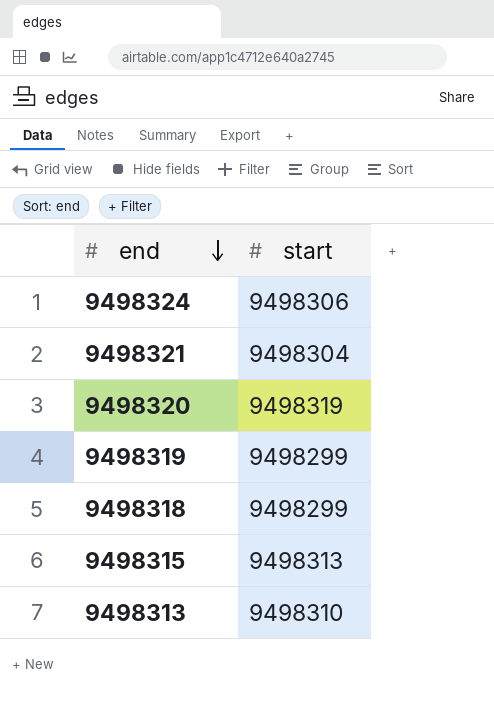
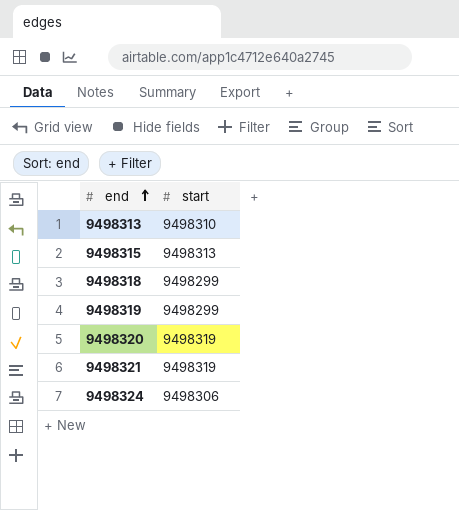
row order: end descending -> end ascending
9498321 | start: 9498304 -> 9498319

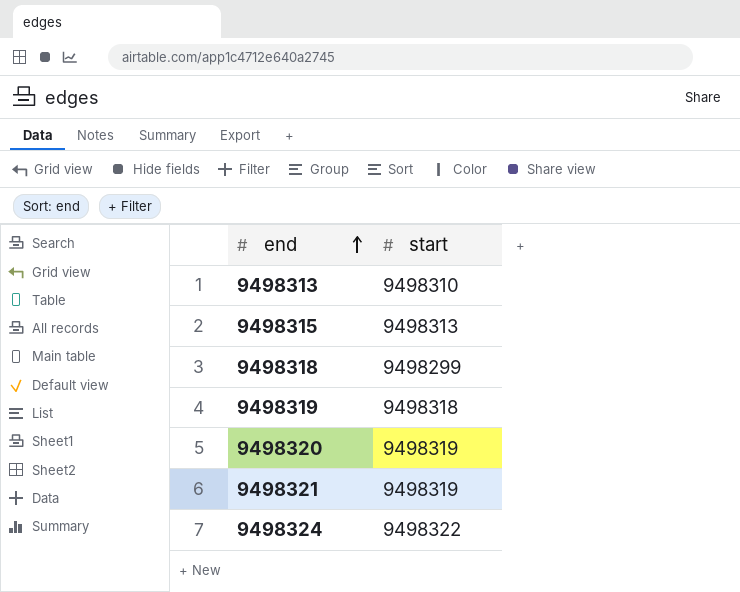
9498319 | start: 9498299 -> 9498318
9498324 | start: 9498306 -> 9498322

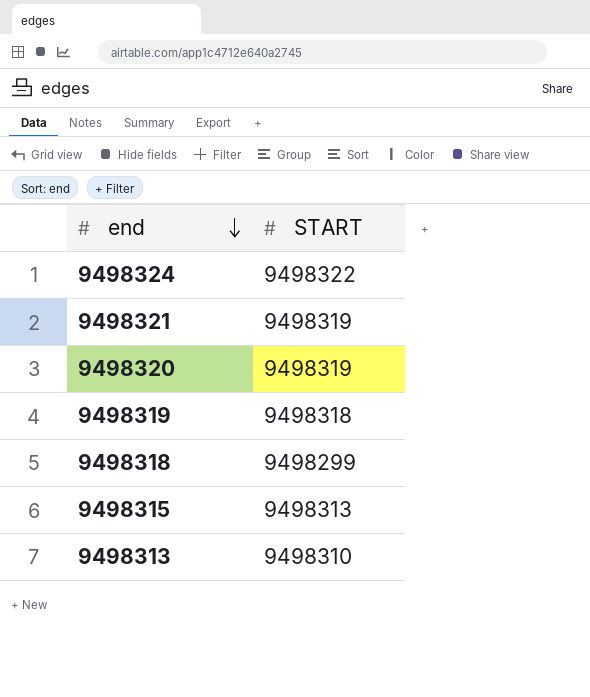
row order: end ascending -> end descending
column name: start -> START

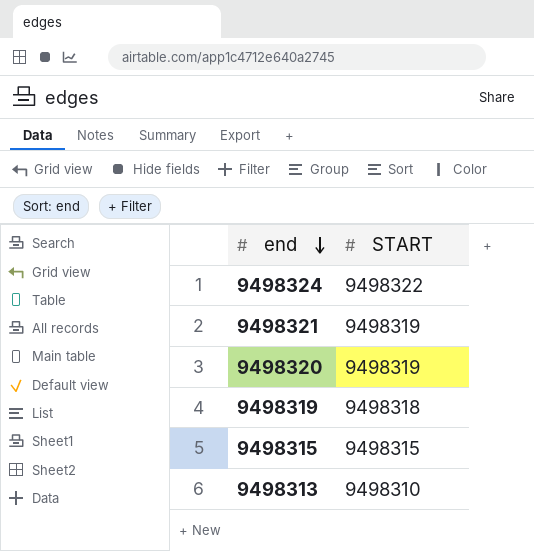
row 9498318: 9498299 -> none
9498315 | START: 9498313 -> 9498315

